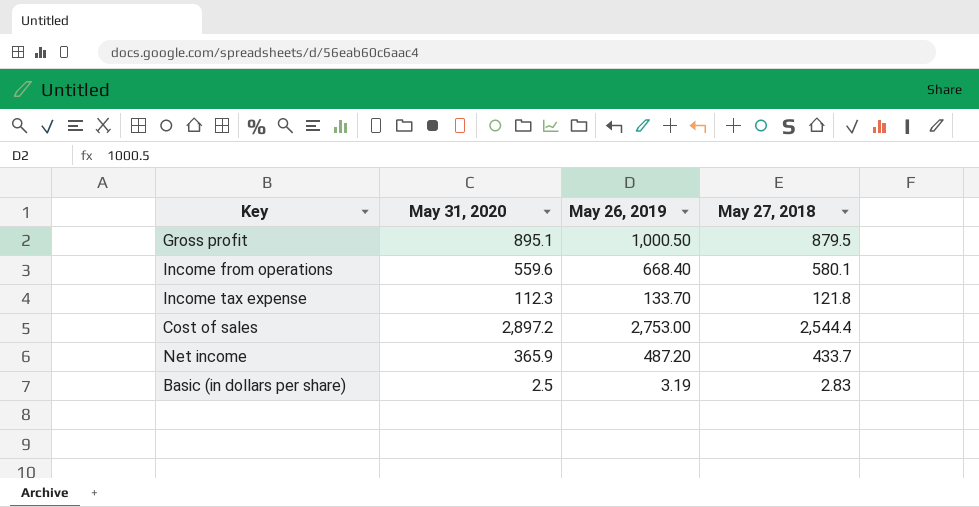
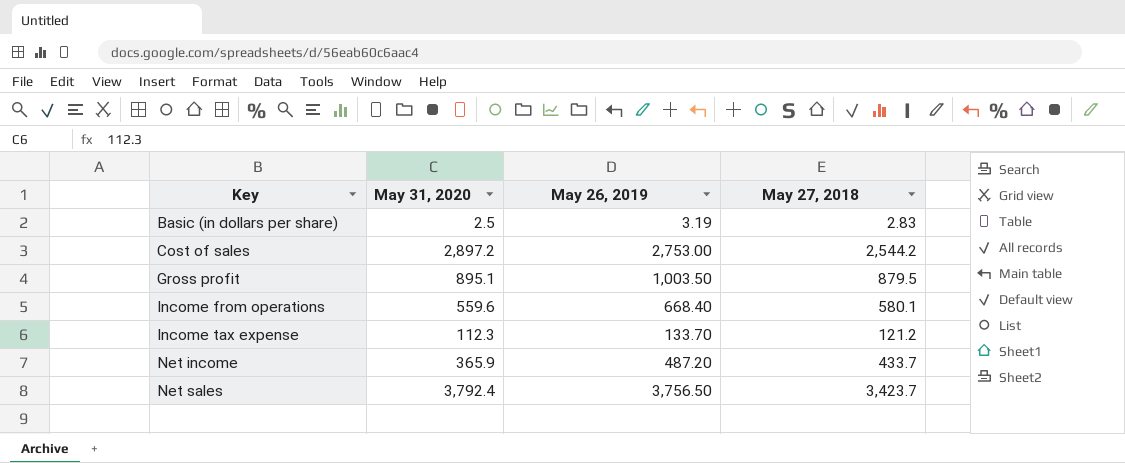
row order: none -> Key ascending
Cost of sales | May 27, 2018: 2,544.4 -> 2,544.2
Gross profit | May 26, 2019: 1,000.50 -> 1,003.50
Income tax expense | May 27, 2018: 121.8 -> 121.2
row Net sales: none -> 3,792.4 | 3,756.50 | 3,423.7

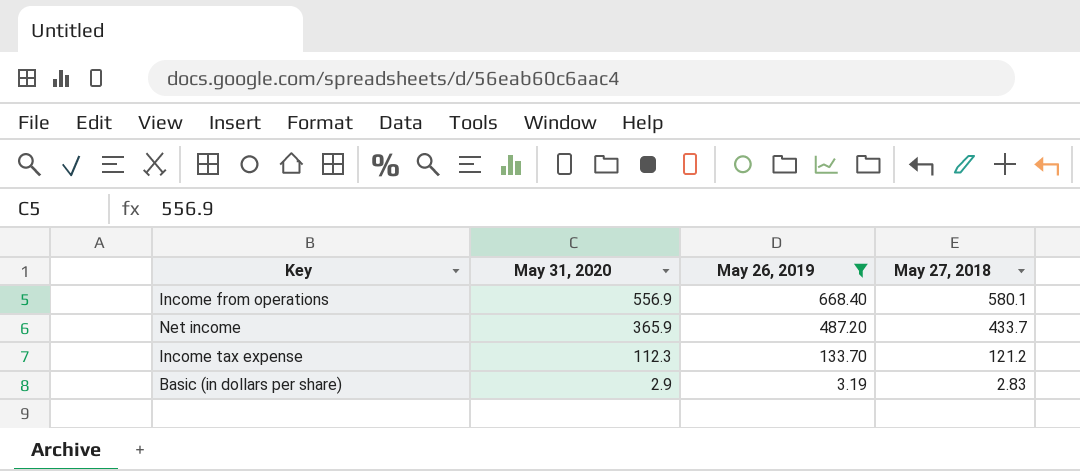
filter: none -> May 26, 2019 <= 668.40
row order: Key ascending -> May 31, 2020 descending
Income from operations | May 31, 2020: 559.6 -> 556.9
Basic (in dollars per share) | May 31, 2020: 2.5 -> 2.9

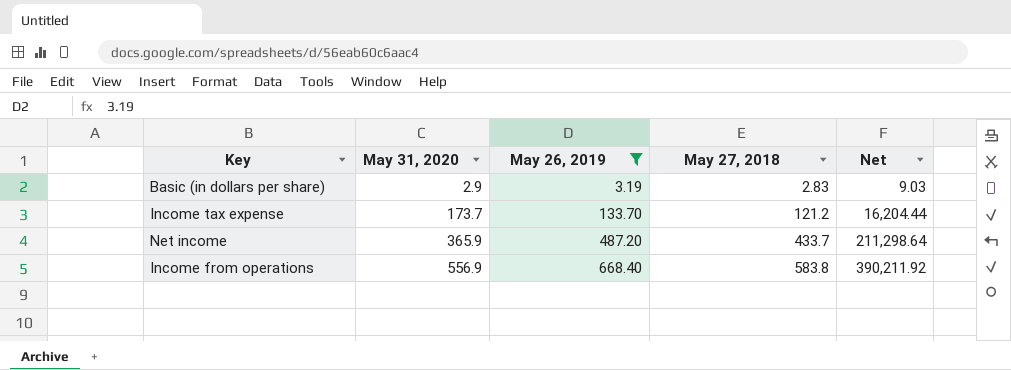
row order: May 31, 2020 descending -> May 31, 2020 ascending
column Net | formula: none -> [May 26, 2019] * [May 27, 2018]
Income tax expense | May 31, 2020: 112.3 -> 173.7
Income from operations | May 27, 2018: 580.1 -> 583.8

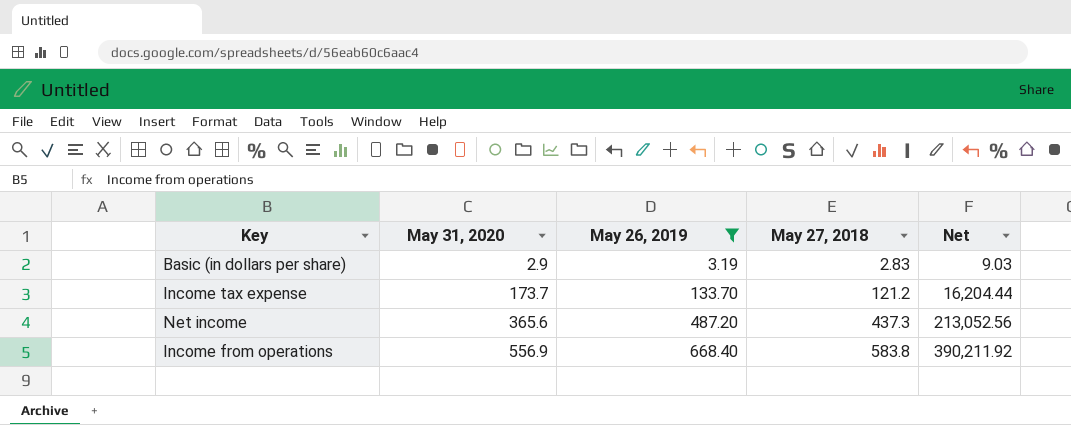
Net income | May 31, 2020: 365.9 -> 365.6
Net income | May 27, 2018: 433.7 -> 437.3
Net income | Net: 211,298.64 -> 213,052.56

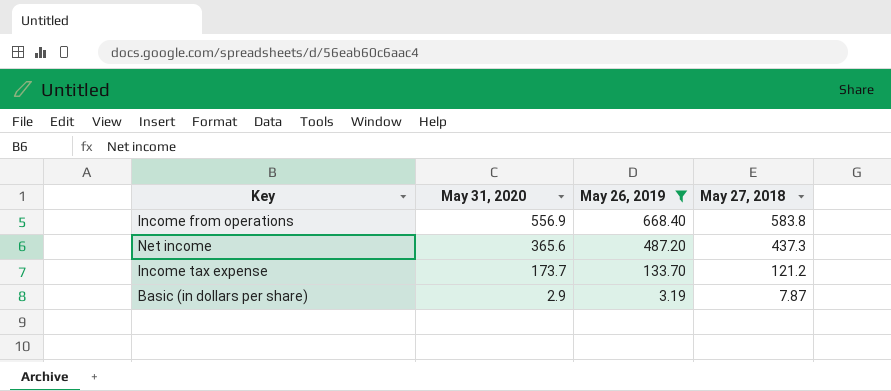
row order: May 31, 2020 ascending -> May 31, 2020 descending
column Net | formula: [May 26, 2019] * [May 27, 2018] -> none
Basic (in dollars per share) | May 27, 2018: 2.83 -> 7.87

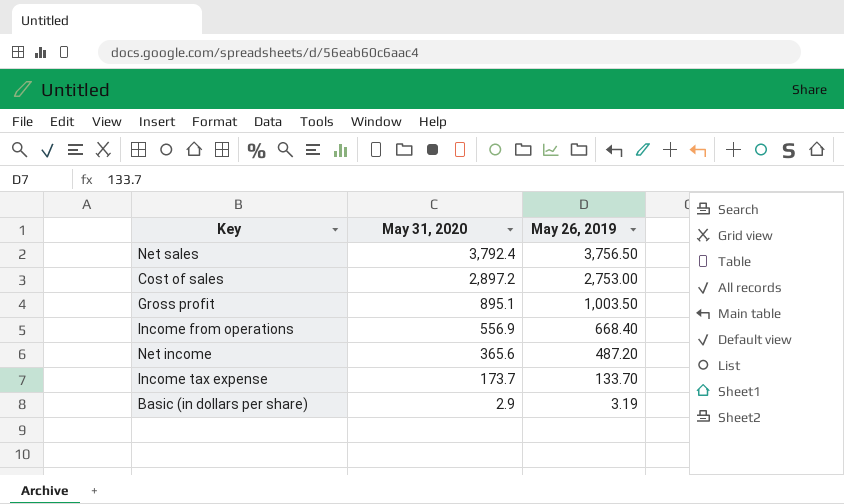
filter: May 26, 2019 <= 668.40 -> none
column May 27, 2018 | position: 4 -> none

